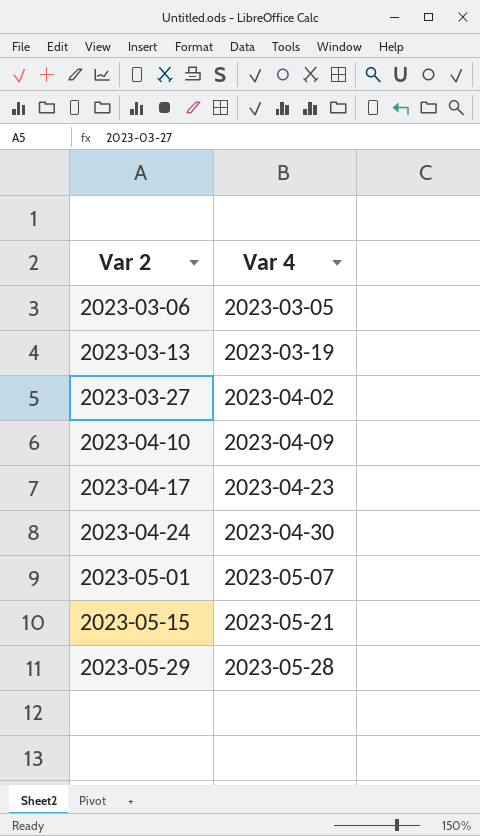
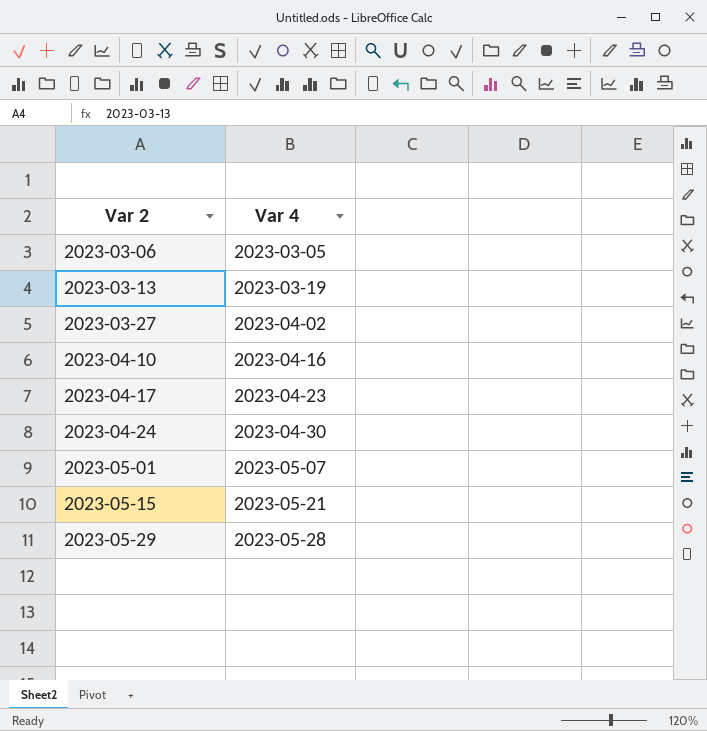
2023-04-10 | Var 4: 2023-04-09 -> 2023-04-16

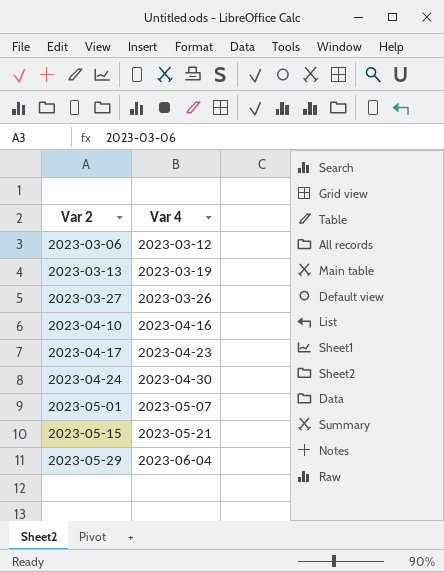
2023-03-06 | Var 4: 2023-03-05 -> 2023-03-12
2023-03-27 | Var 4: 2023-04-02 -> 2023-03-26
2023-05-29 | Var 4: 2023-05-28 -> 2023-06-04

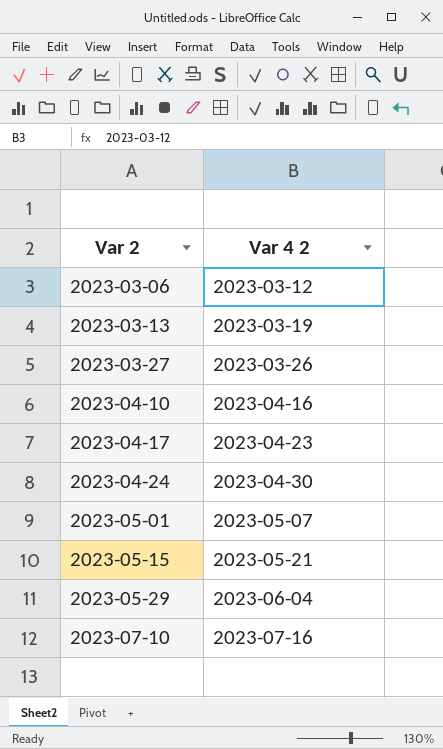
column name: Var 4 -> Var 4 2
row 2023-07-10: none -> 2023-07-16

